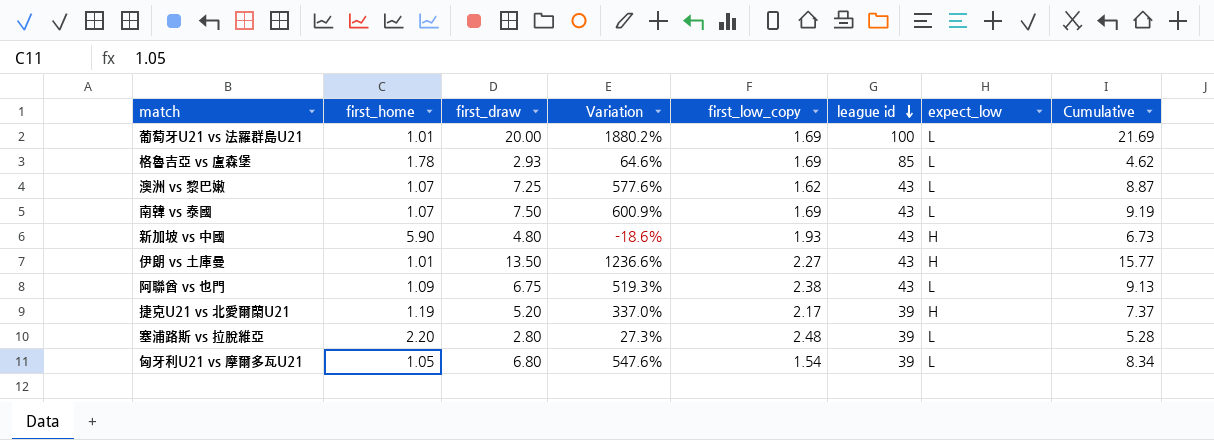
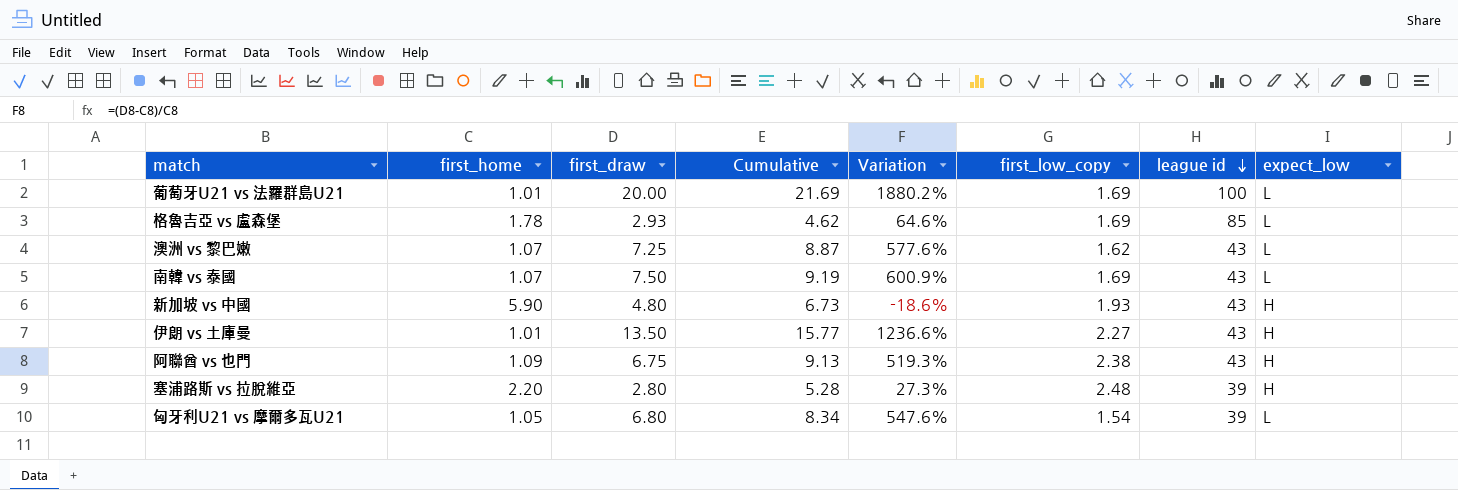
column Cumulative | position: 8 -> 4
row 捷克U21 vs 北愛爾蘭U21: 1.19 | 5.20 | 337.0% | 2.17 | 39 | H | 7.37 -> none
阿聯酋 vs 也門 | expect_low: L -> H
塞浦路斯 vs 拉脫維亞 | expect_low: L -> H

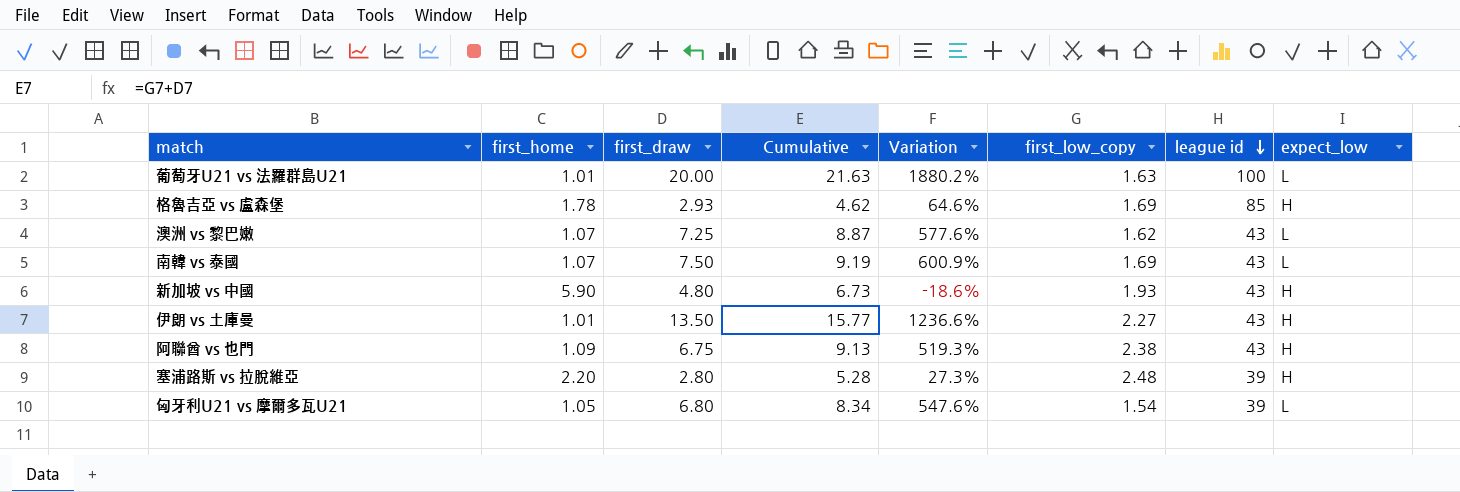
葡萄牙U21 vs 法羅群島U21 | Cumulative: 21.69 -> 21.63
葡萄牙U21 vs 法羅群島U21 | first_low_copy: 1.69 -> 1.63
格魯吉亞 vs 盧森堡 | expect_low: L -> H

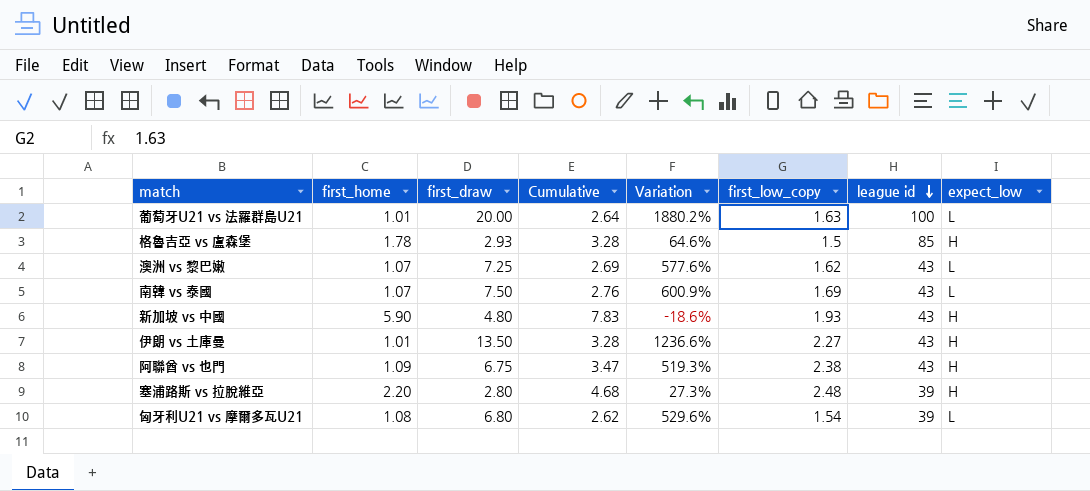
column Cumulative | formula: [first_draw] + [first_low_copy] -> [first_home] + [first_low_copy]
格魯吉亞 vs 盧森堡 | first_low_copy: 1.69 -> 1.5
匈牙利U21 vs 摩爾多瓦U21 | first_home: 1.05 -> 1.08
匈牙利U21 vs 摩爾多瓦U21 | Variation: 547.6% -> 529.6%

